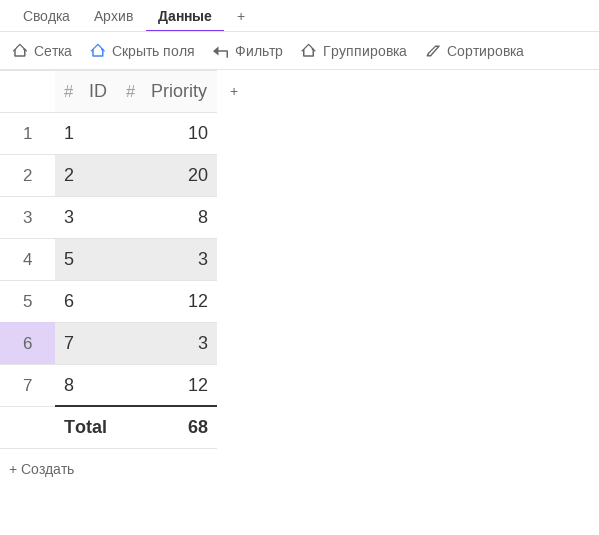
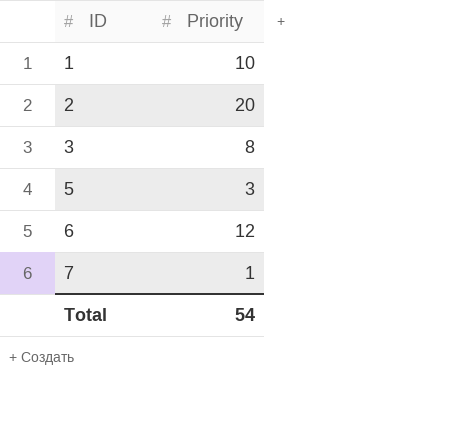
row 8: 12 -> none
7 | Priority: 3 -> 1
Total | Priority: 68 -> 54

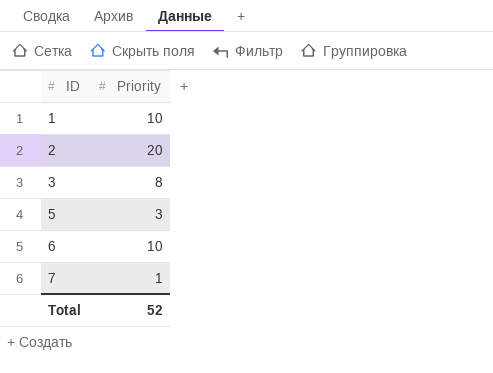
6 | Priority: 12 -> 10
Total | Priority: 54 -> 52

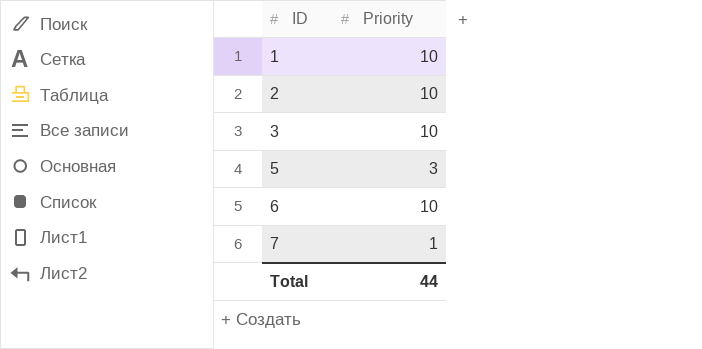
2 | Priority: 20 -> 10
3 | Priority: 8 -> 10
Total | Priority: 52 -> 44

